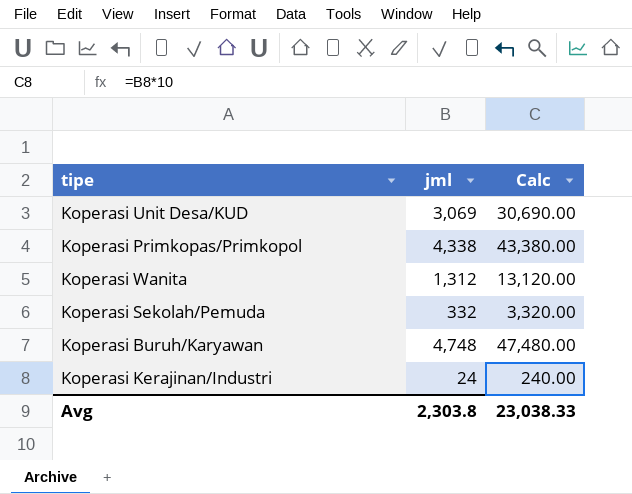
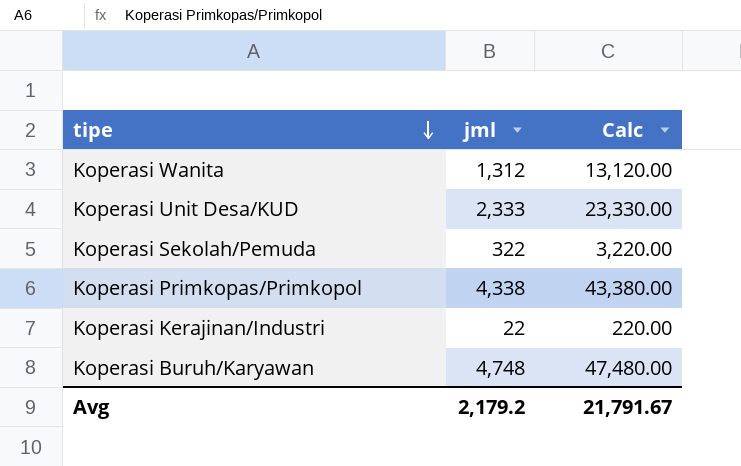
row order: none -> tipe descending
Koperasi Unit Desa/KUD | jml: 3,069 -> 2,333
Koperasi Unit Desa/KUD | Calc: 30,690.00 -> 23,330.00
Koperasi Sekolah/Pemuda | jml: 332 -> 322
Koperasi Sekolah/Pemuda | Calc: 3,320.00 -> 3,220.00
Koperasi Kerajinan/Industri | jml: 24 -> 22
Koperasi Kerajinan/Industri | Calc: 240.00 -> 220.00
Avg | jml: 2,303.8 -> 2,179.2
Avg | Calc: 23,038.33 -> 21,791.67

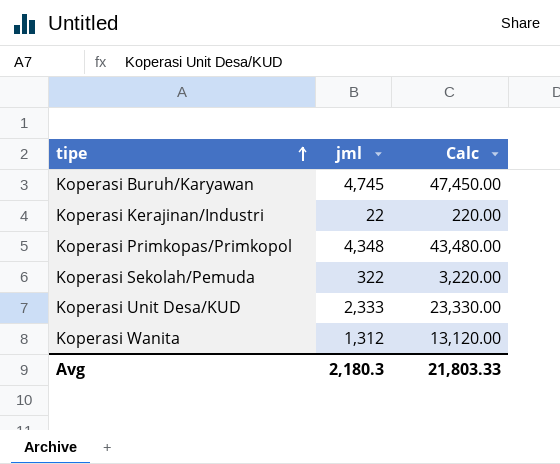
row order: tipe descending -> tipe ascending
Koperasi Buruh/Karyawan | jml: 4,748 -> 4,745
Koperasi Buruh/Karyawan | Calc: 47,480.00 -> 47,450.00
Koperasi Primkopas/Primkopol | jml: 4,338 -> 4,348
Koperasi Primkopas/Primkopol | Calc: 43,380.00 -> 43,480.00
Avg | jml: 2,179.2 -> 2,180.3
Avg | Calc: 21,791.67 -> 21,803.33

